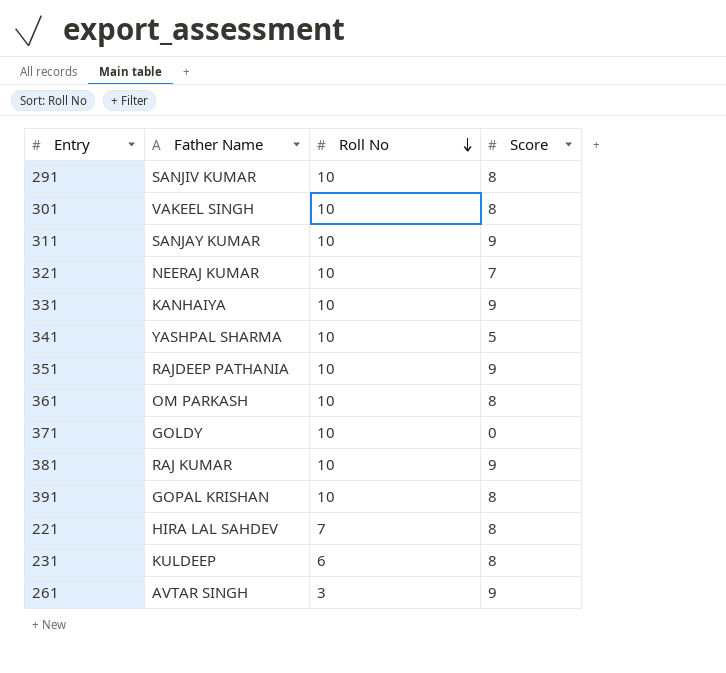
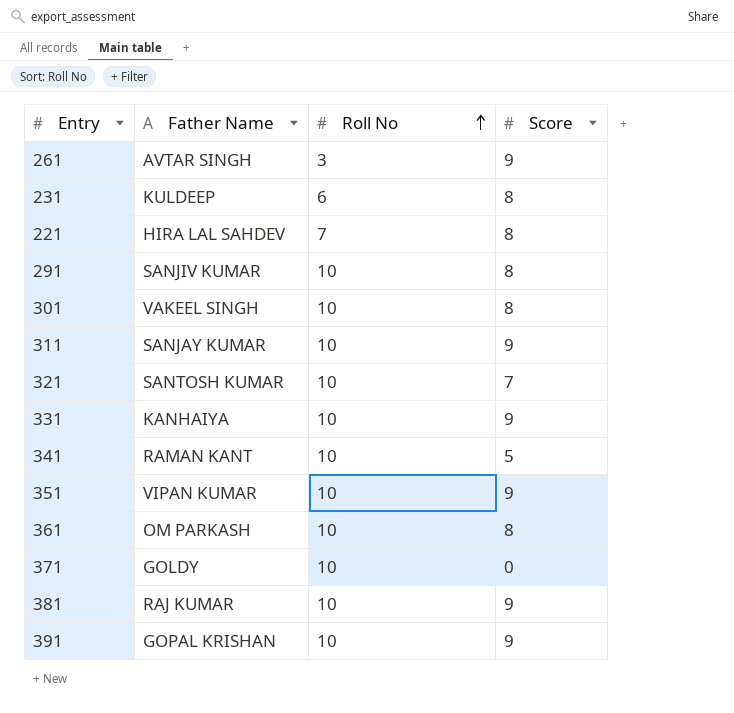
row order: Roll No descending -> Roll No ascending
321 | Father Name: NEERAJ KUMAR -> SANTOSH KUMAR
341 | Father Name: YASHPAL SHARMA -> RAMAN KANT
351 | Father Name: RAJDEEP PATHANIA -> VIPAN KUMAR
391 | Score: 8 -> 9

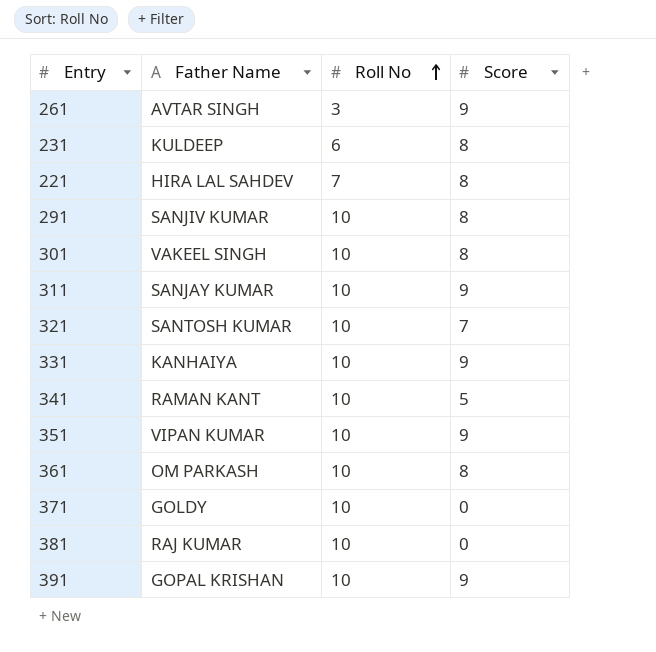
381 | Score: 9 -> 0

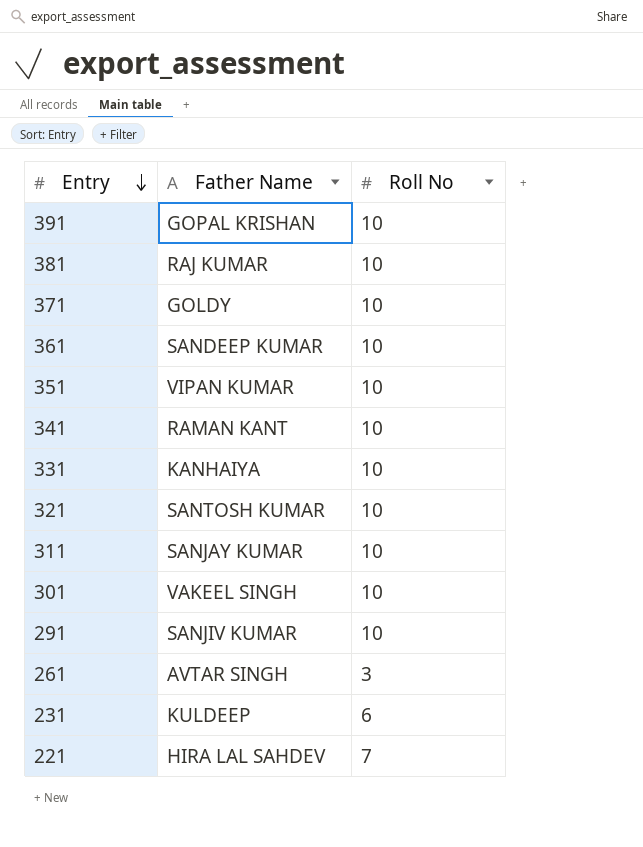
row order: Roll No ascending -> Entry descending
column Score | position: 4 -> none
361 | Father Name: OM PARKASH -> SANDEEP KUMAR

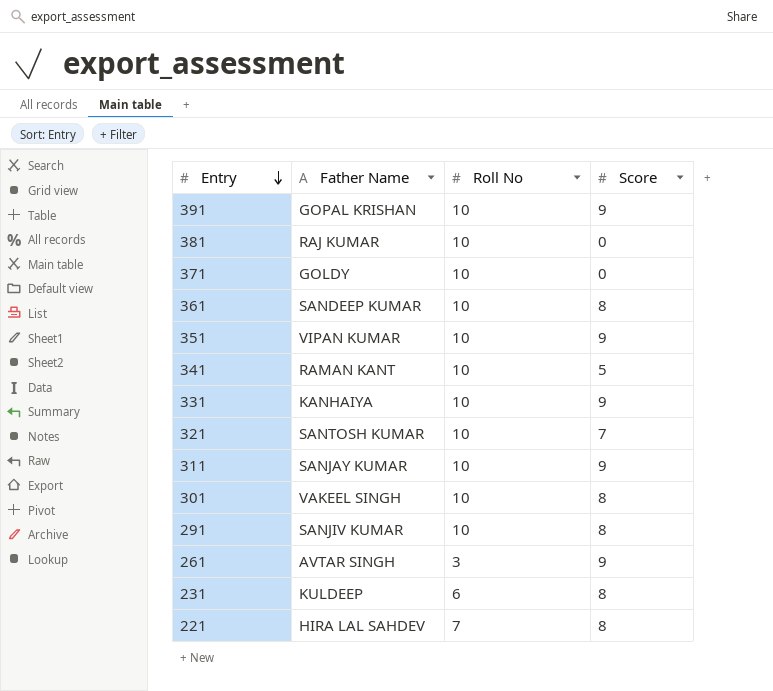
column Score | position: none -> 4

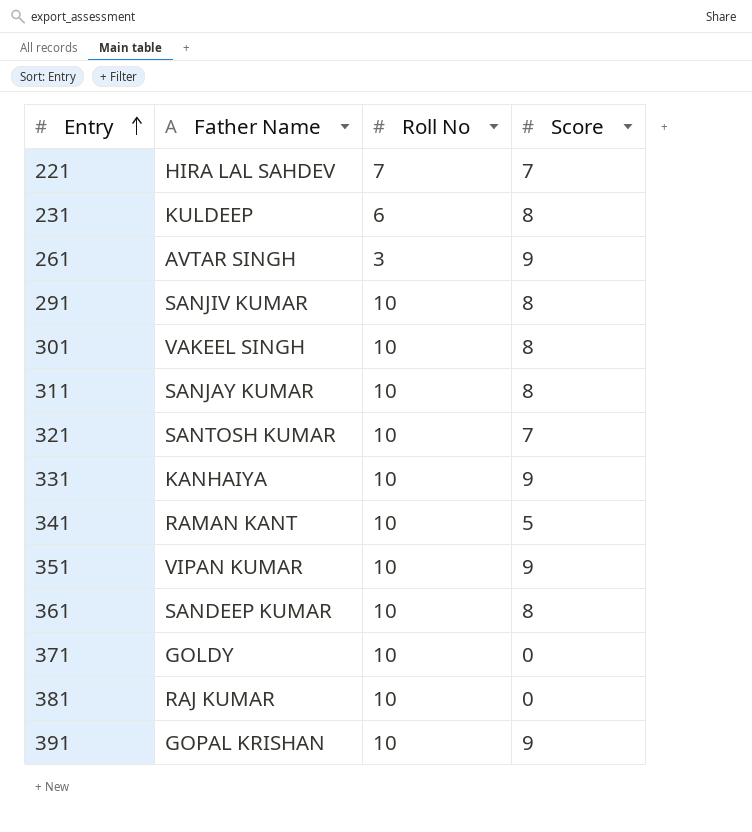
row order: Entry descending -> Entry ascending
221 | Score: 8 -> 7
311 | Score: 9 -> 8

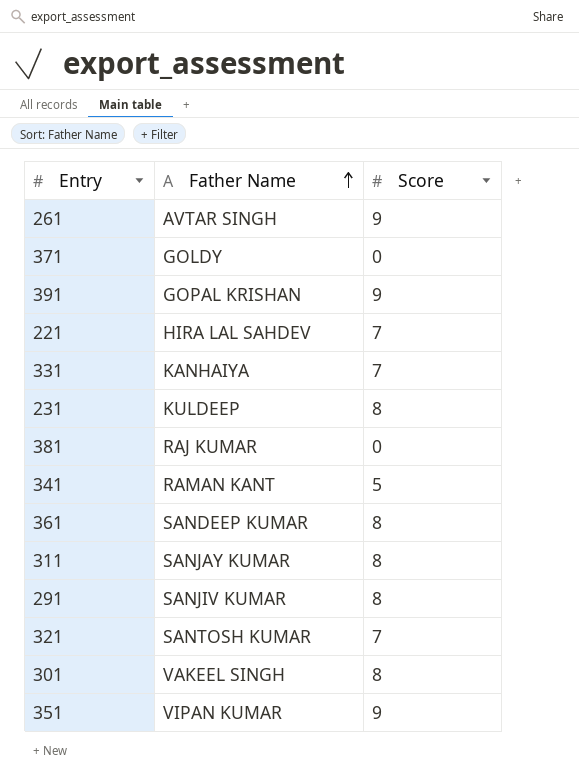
row order: Entry ascending -> Father Name ascending
column Roll No | position: 3 -> none
331 | Score: 9 -> 7

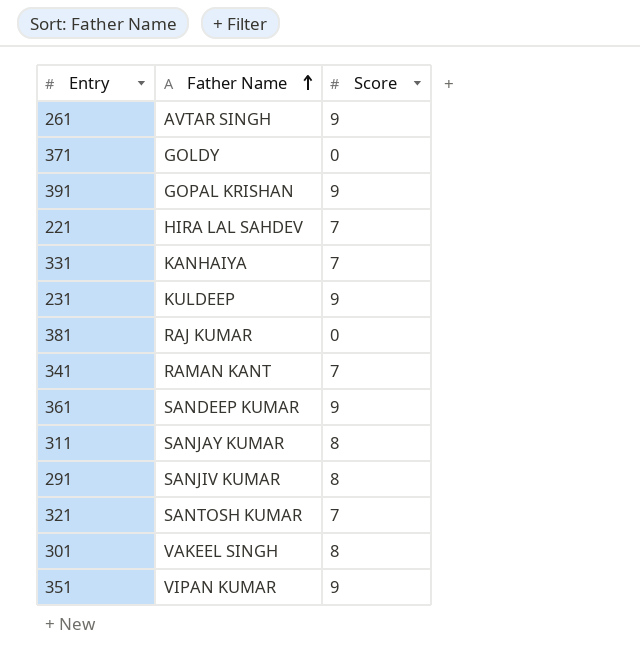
231 | Score: 8 -> 9
341 | Score: 5 -> 7
361 | Score: 8 -> 9

